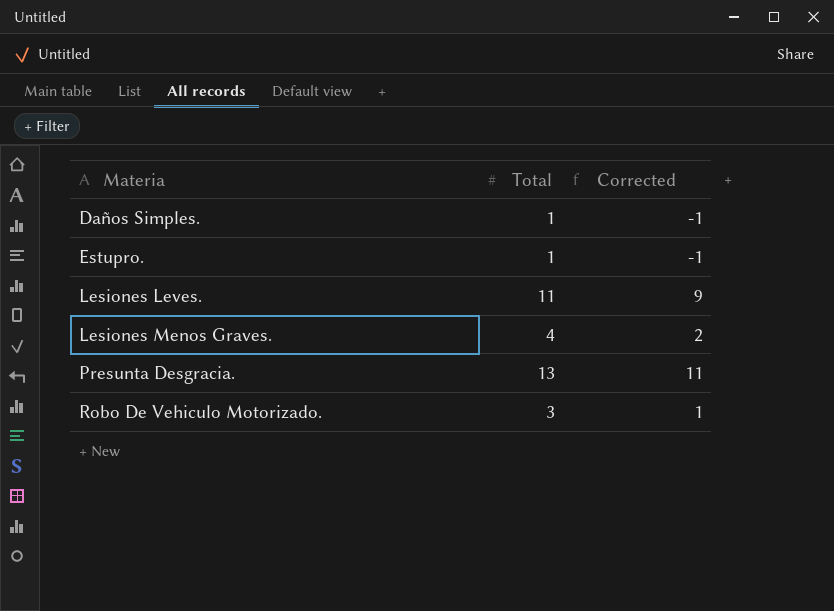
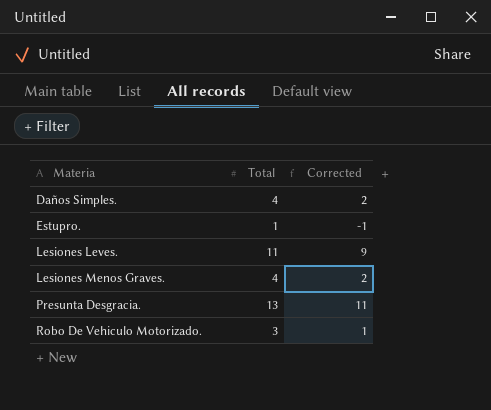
Daños Simples. | Total: 1 -> 4
Daños Simples. | Corrected: -1 -> 2

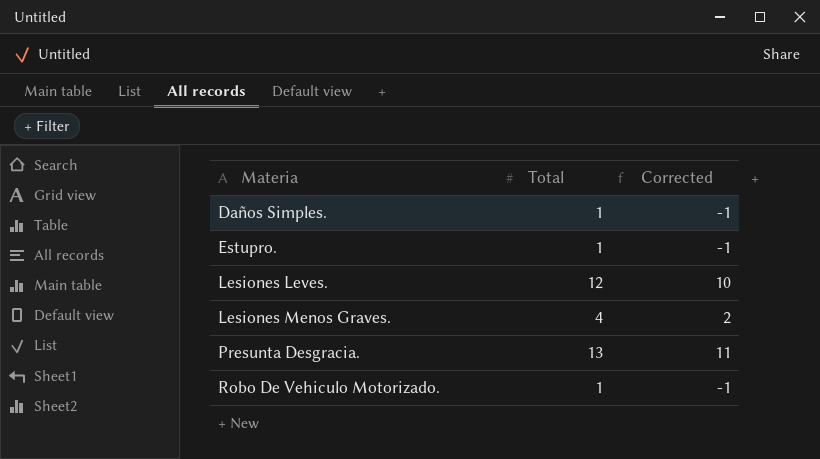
Daños Simples. | Total: 4 -> 1
Daños Simples. | Corrected: 2 -> -1
Lesiones Leves. | Total: 11 -> 12
Lesiones Leves. | Corrected: 9 -> 10
Robo De Vehiculo Motorizado. | Total: 3 -> 1
Robo De Vehiculo Motorizado. | Corrected: 1 -> -1

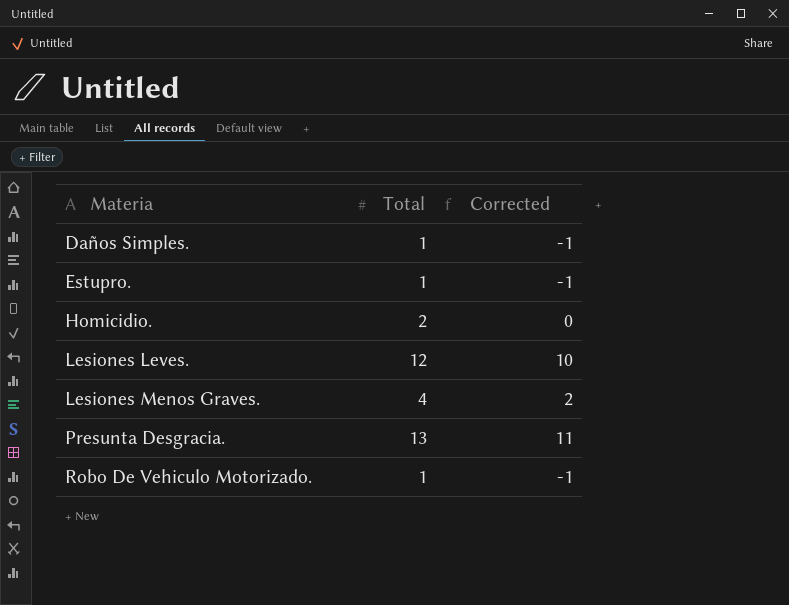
row Homicidio.: none -> 2 | 0

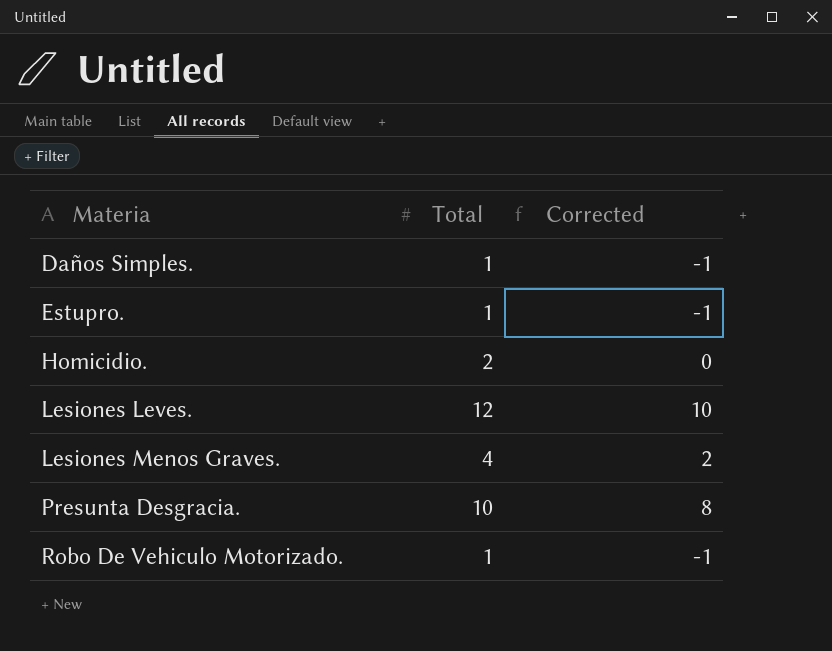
Presunta Desgracia. | Total: 13 -> 10
Presunta Desgracia. | Corrected: 11 -> 8

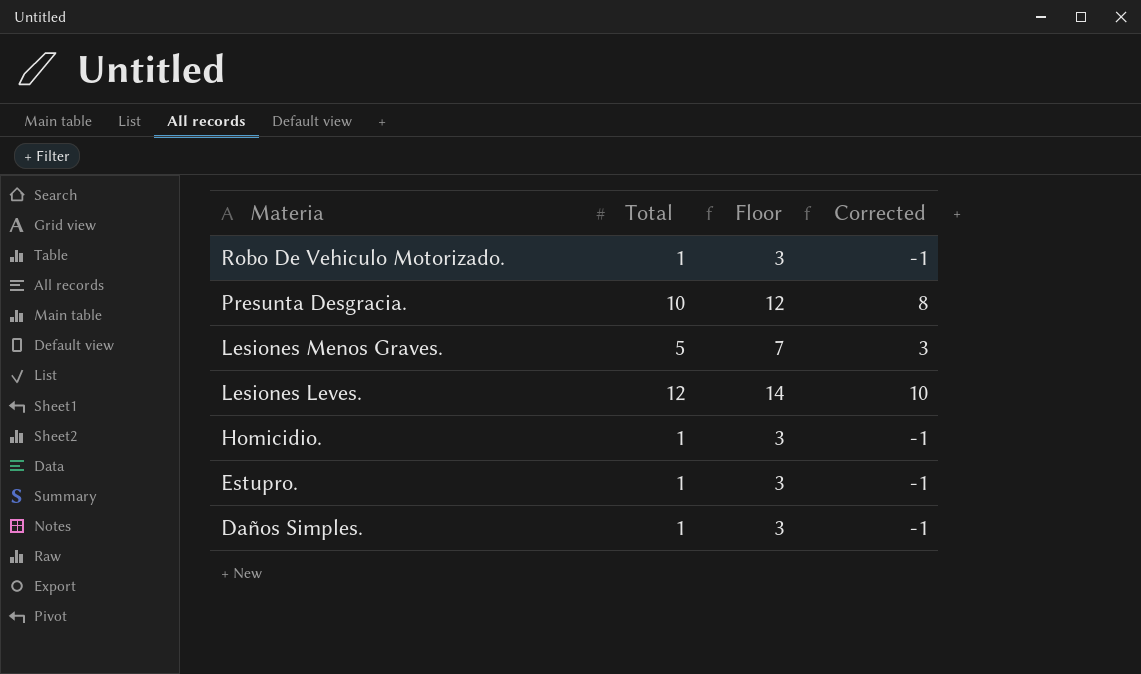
row order: Materia ascending -> Materia descending
column Floor | formula: none -> [Total] + 2
Lesiones Menos Graves. | Total: 4 -> 5
Lesiones Menos Graves. | Corrected: 2 -> 3
Homicidio. | Total: 2 -> 1
Homicidio. | Corrected: 0 -> -1

